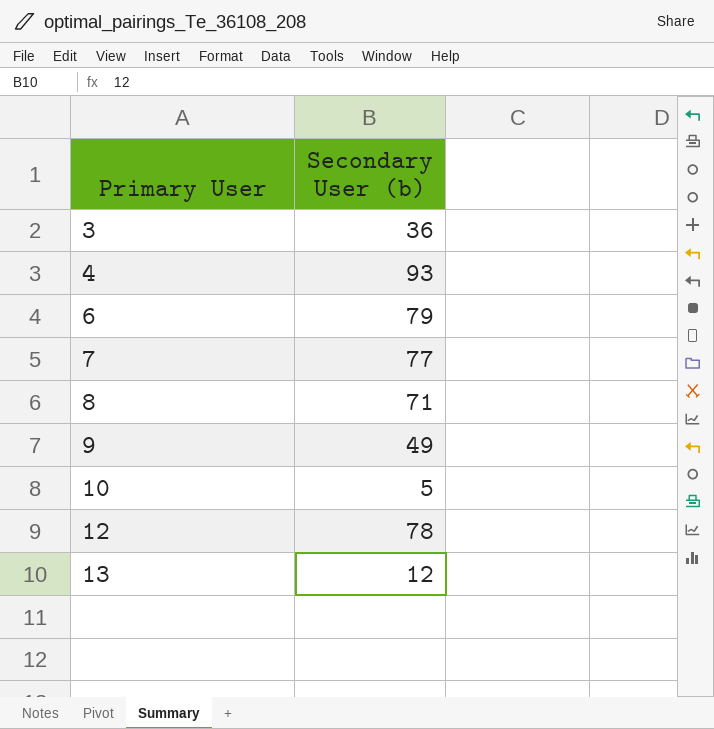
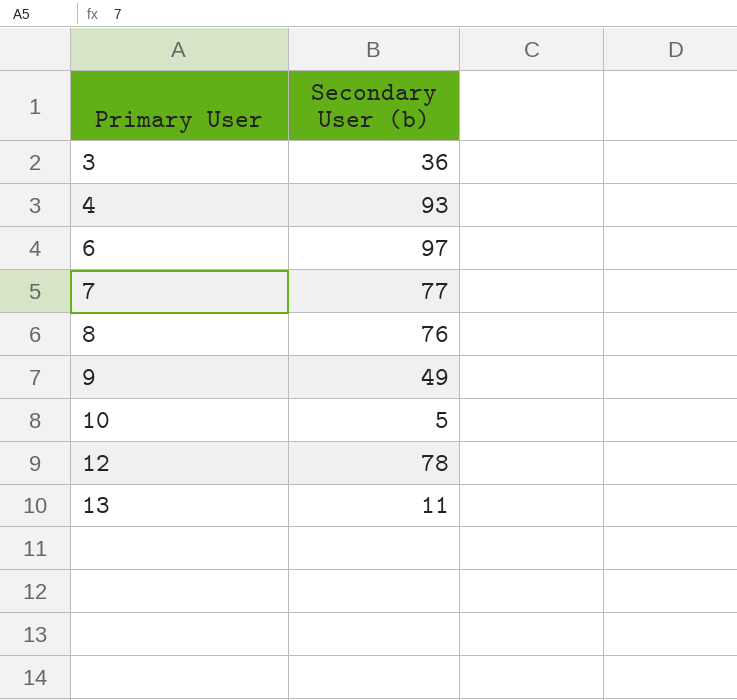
6 | Secondary User (b): 79 -> 97
8 | Secondary User (b): 71 -> 76
13 | Secondary User (b): 12 -> 11

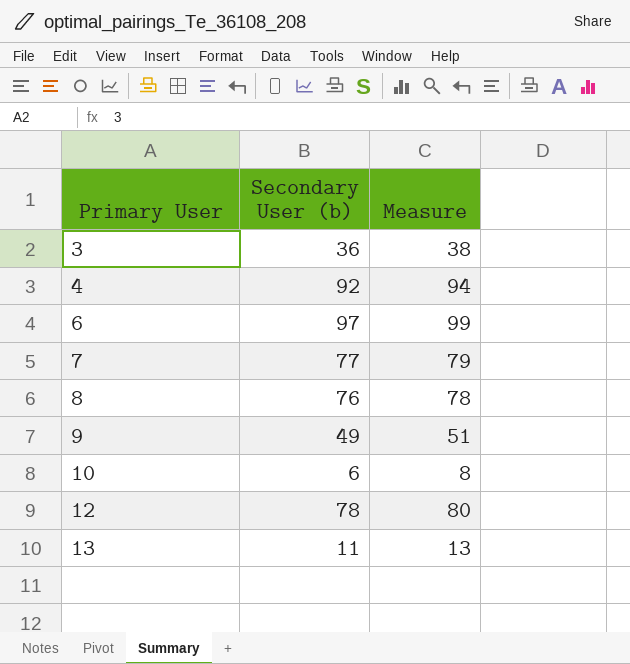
column Measure | formula: none -> [Secondary User (b)] + 2
4 | Secondary User (b): 93 -> 92
10 | Secondary User (b): 5 -> 6

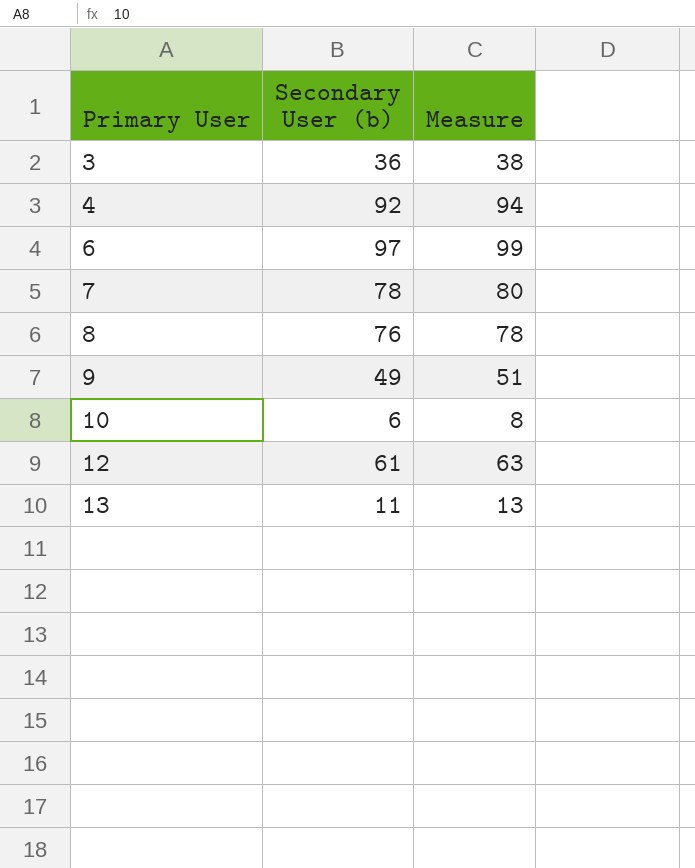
7 | Secondary User (b): 77 -> 78
7 | Measure: 79 -> 80
12 | Secondary User (b): 78 -> 61
12 | Measure: 80 -> 63

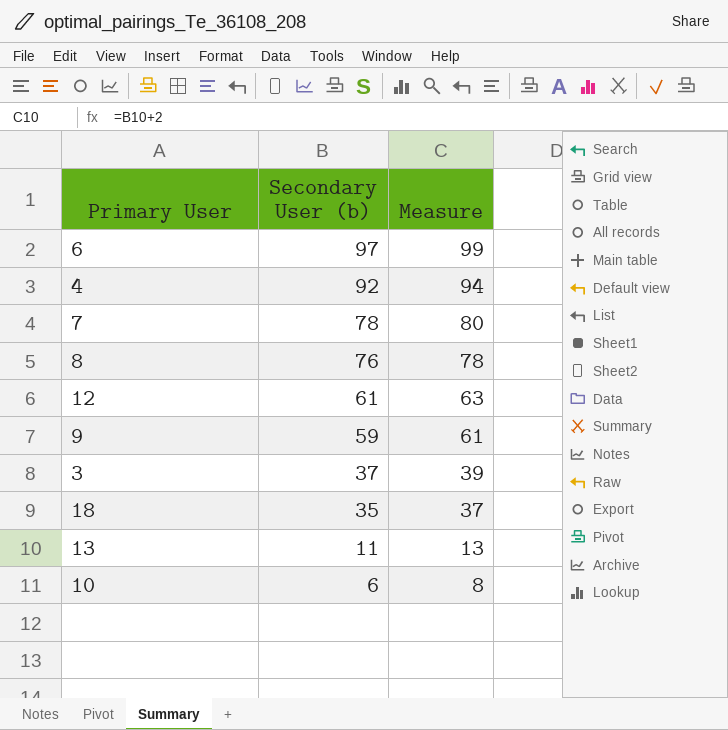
row order: Primary User ascending -> Secondary User (b) descending
9 | Secondary User (b): 49 -> 59
9 | Measure: 51 -> 61
3 | Secondary User (b): 36 -> 37
3 | Measure: 38 -> 39
row 18: none -> 35 | 37

